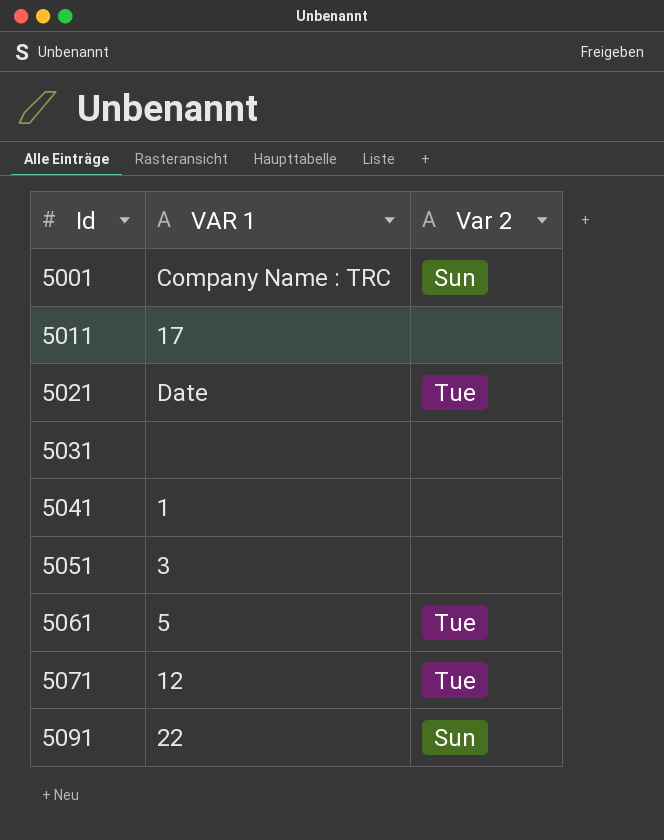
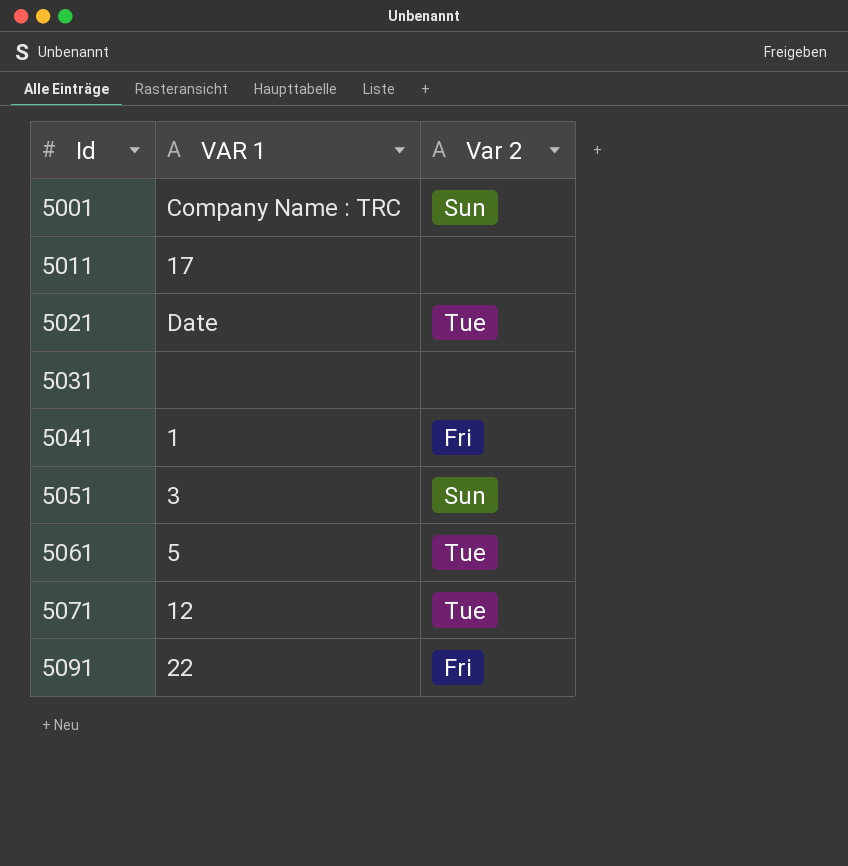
5041 | Var 2: none -> Fri
5051 | Var 2: none -> Sun
5091 | Var 2: Sun -> Fri

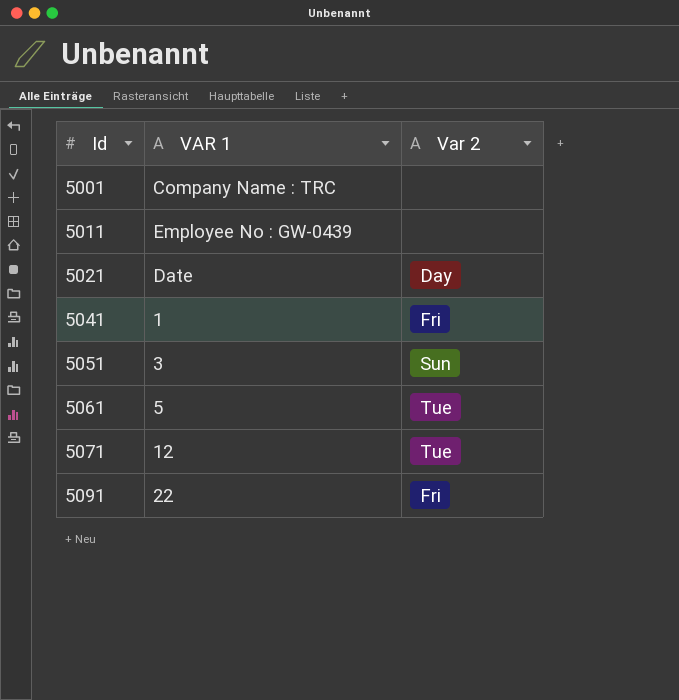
row 5031: none | none -> none
5001 | Var 2: Sun -> none
5011 | VAR 1: 17 -> Employee No : GW-0439
5021 | Var 2: Tue -> Day

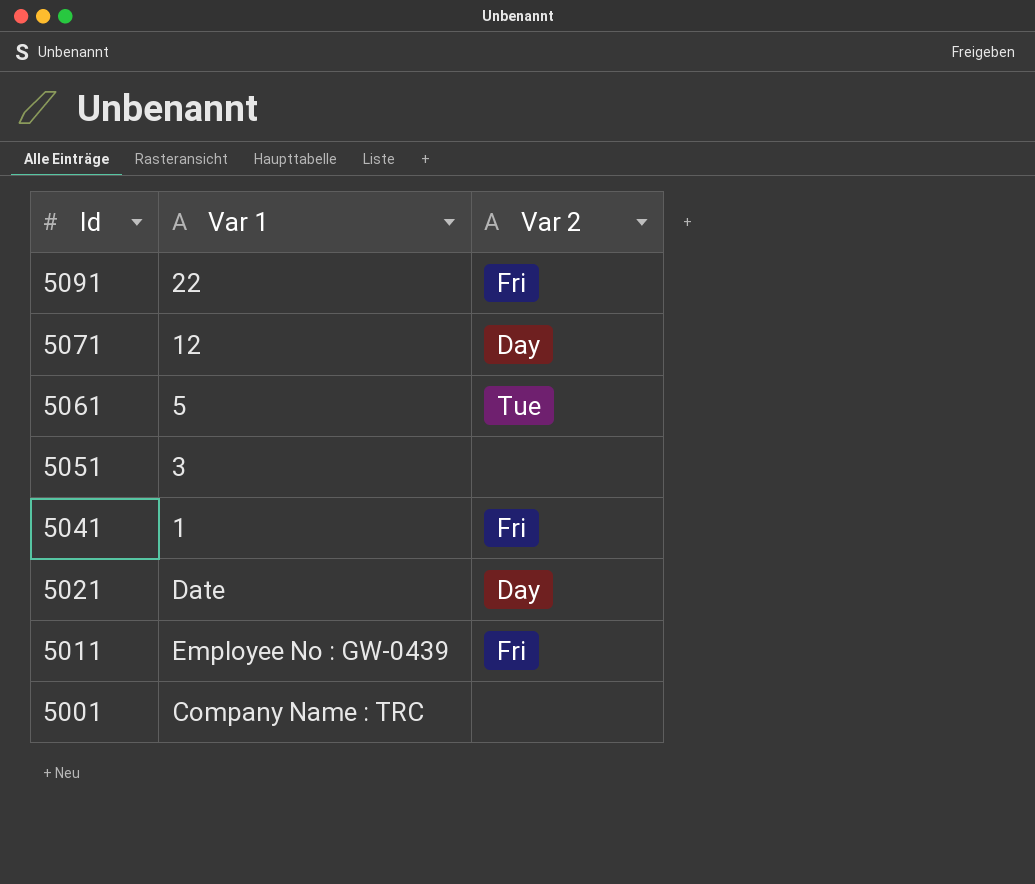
row order: Id ascending -> Id descending
column name: VAR 1 -> Var 1
5071 | Var 2: Tue -> Day
5051 | Var 2: Sun -> none
5011 | Var 2: none -> Fri

